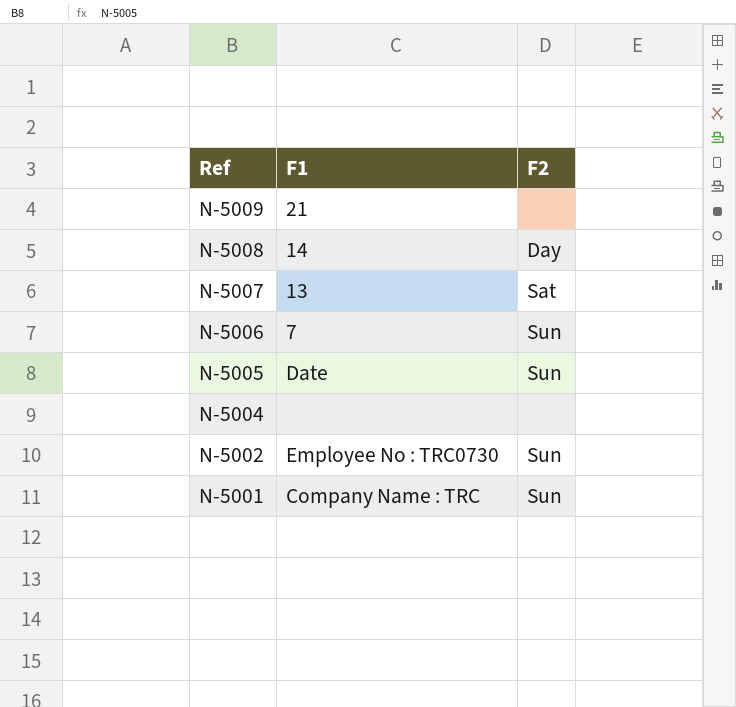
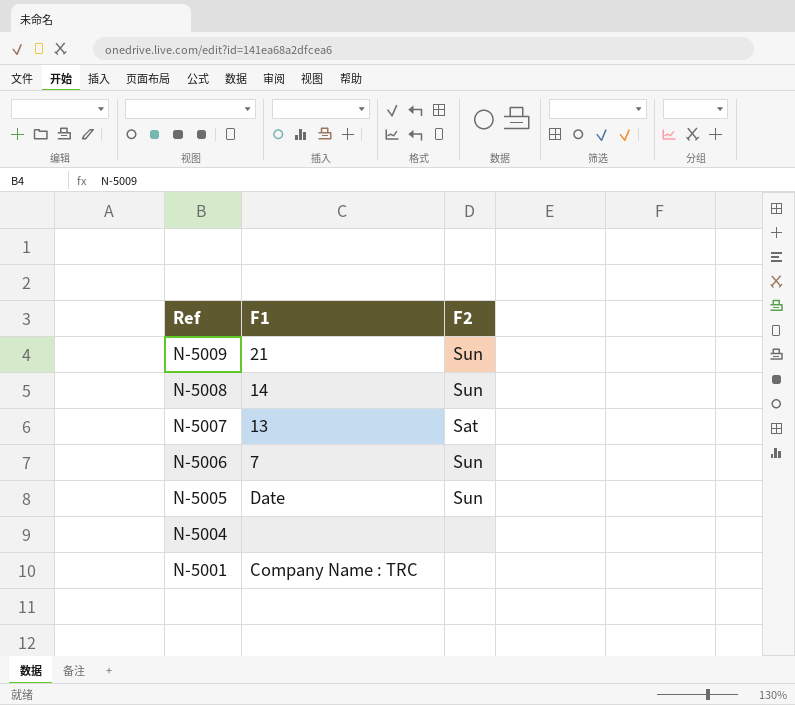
row N-5002: Employee No : TRC0730 | Sun -> none
N-5009 | F2: none -> Sun
N-5008 | F2: Day -> Sun
N-5001 | F2: Sun -> none

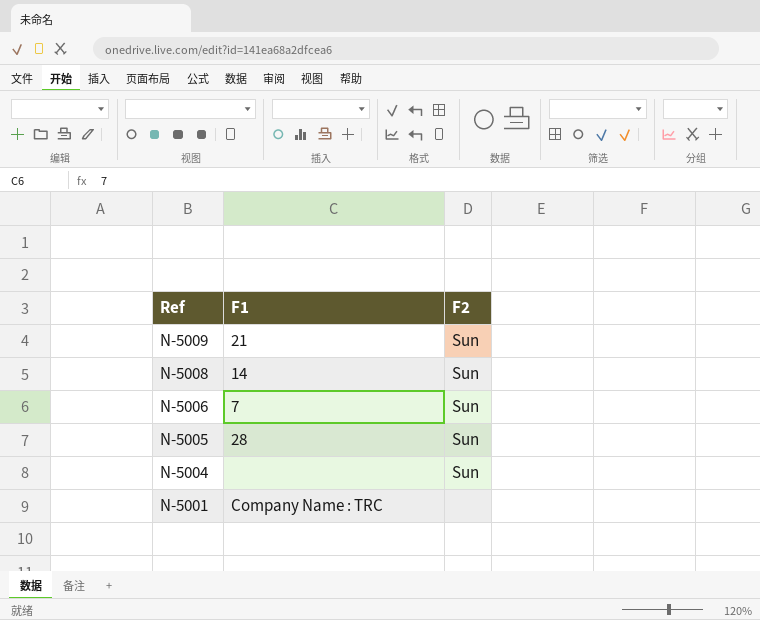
row N-5007: 13 | Sat -> none
N-5005 | F1: Date -> 28
N-5004 | F2: none -> Sun

